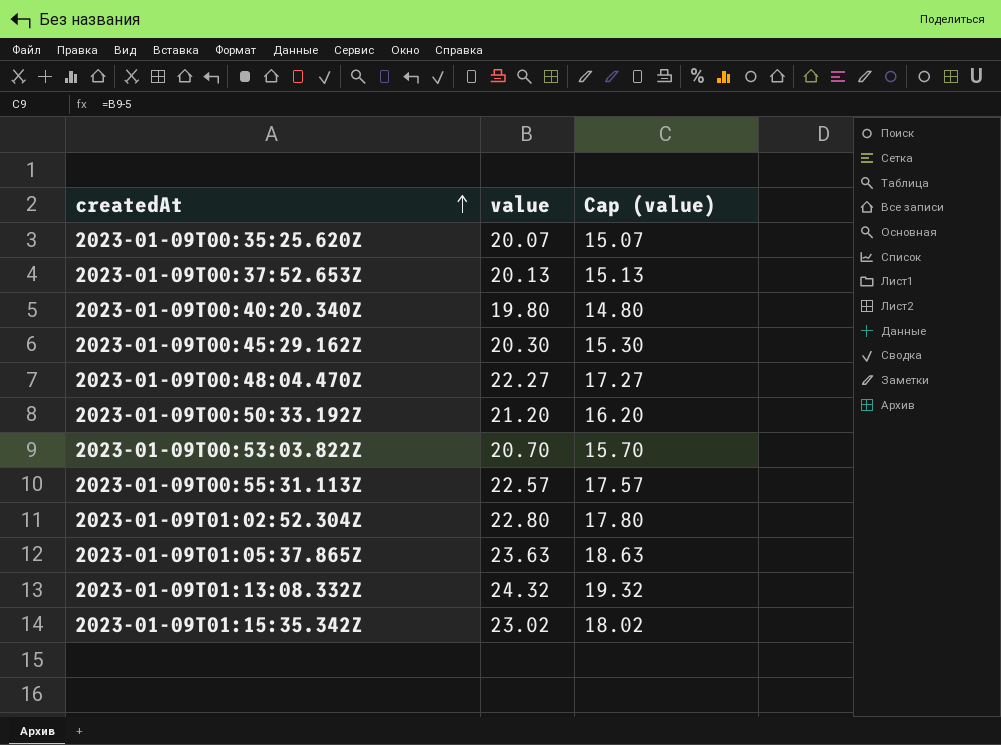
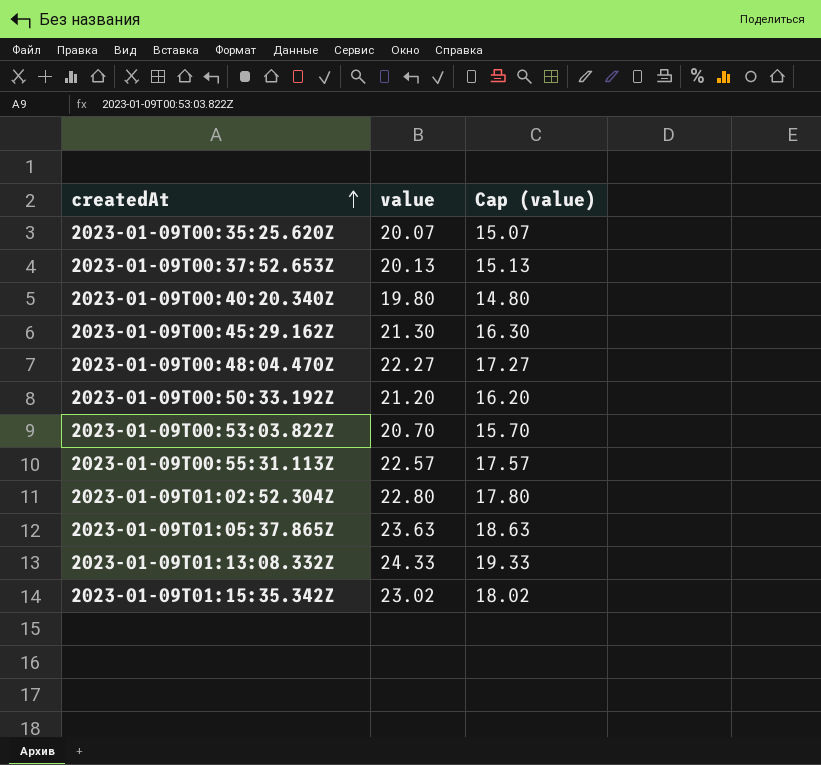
2023-01-09T00:45:29.162Z | value: 20.30 -> 21.30
2023-01-09T00:45:29.162Z | Cap (value): 15.30 -> 16.30
2023-01-09T01:13:08.332Z | value: 24.32 -> 24.33
2023-01-09T01:13:08.332Z | Cap (value): 19.32 -> 19.33

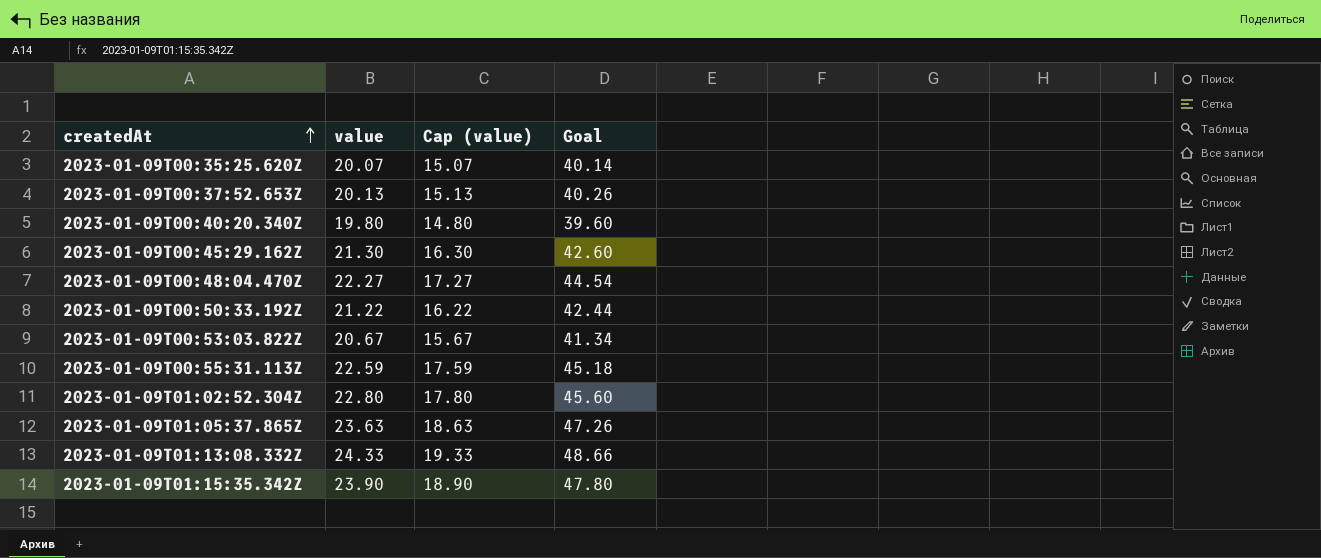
column Goal | formula: none -> [value] * 2
2023-01-09T00:50:33.192Z | value: 21.20 -> 21.22
2023-01-09T00:50:33.192Z | Cap (value): 16.20 -> 16.22
2023-01-09T00:53:03.822Z | value: 20.70 -> 20.67
2023-01-09T00:53:03.822Z | Cap (value): 15.70 -> 15.67
2023-01-09T00:55:31.113Z | value: 22.57 -> 22.59
2023-01-09T00:55:31.113Z | Cap (value): 17.57 -> 17.59
2023-01-09T01:15:35.342Z | value: 23.02 -> 23.90
2023-01-09T01:15:35.342Z | Cap (value): 18.02 -> 18.90

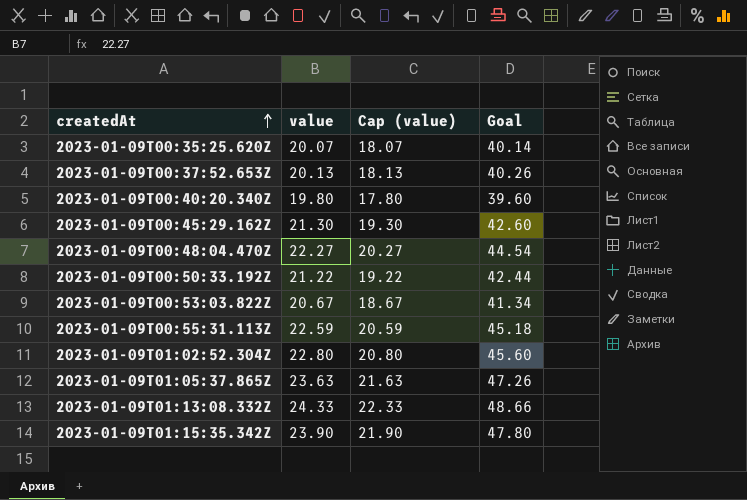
column Cap (value) | formula: [value] - 5 -> [value] - 2

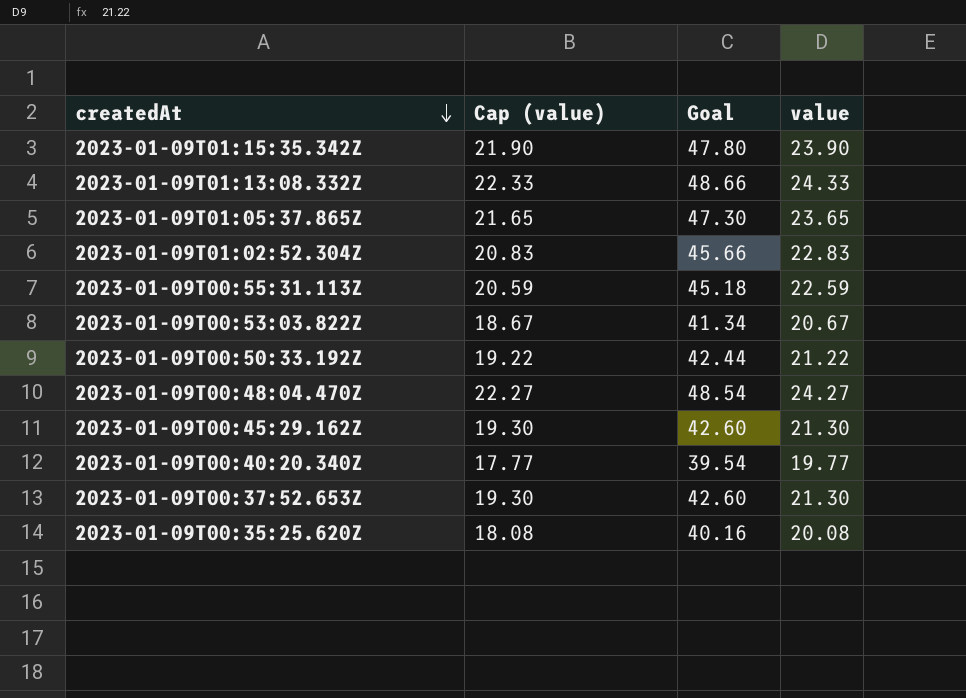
row order: createdAt ascending -> createdAt descending
column value | position: 2 -> 4
2023-01-09T01:05:37.865Z | Cap (value): 21.63 -> 21.65
2023-01-09T01:05:37.865Z | Goal: 47.26 -> 47.30
2023-01-09T01:05:37.865Z | value: 23.63 -> 23.65
2023-01-09T01:02:52.304Z | Cap (value): 20.80 -> 20.83
2023-01-09T01:02:52.304Z | Goal: 45.60 -> 45.66
2023-01-09T01:02:52.304Z | value: 22.80 -> 22.83
2023-01-09T00:48:04.470Z | Cap (value): 20.27 -> 22.27
2023-01-09T00:48:04.470Z | Goal: 44.54 -> 48.54
2023-01-09T00:48:04.470Z | value: 22.27 -> 24.27
2023-01-09T00:40:20.340Z | Cap (value): 17.80 -> 17.77
2023-01-09T00:40:20.340Z | Goal: 39.60 -> 39.54
2023-01-09T00:40:20.340Z | value: 19.80 -> 19.77
2023-01-09T00:37:52.653Z | Cap (value): 18.13 -> 19.30
2023-01-09T00:37:52.653Z | Goal: 40.26 -> 42.60
2023-01-09T00:37:52.653Z | value: 20.13 -> 21.30
2023-01-09T00:35:25.620Z | Cap (value): 18.07 -> 18.08
2023-01-09T00:35:25.620Z | Goal: 40.14 -> 40.16
2023-01-09T00:35:25.620Z | value: 20.07 -> 20.08

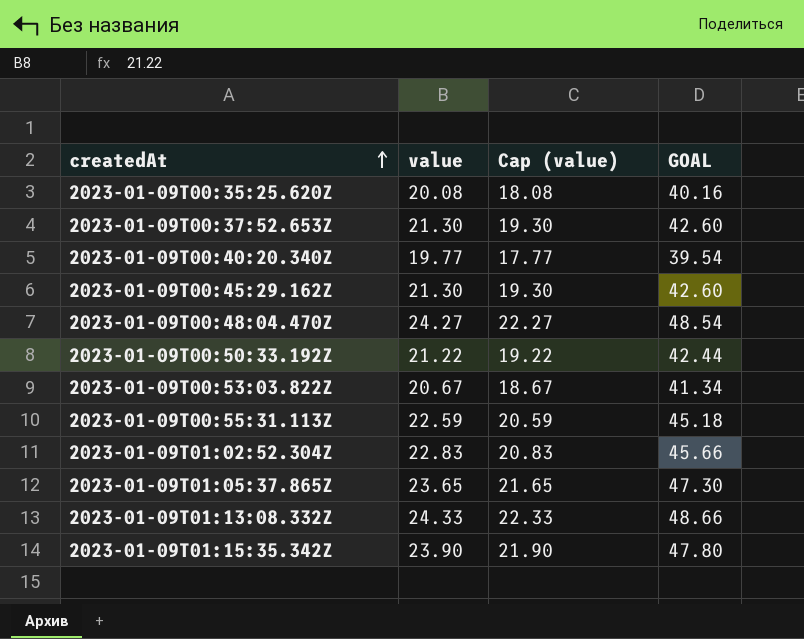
row order: createdAt descending -> createdAt ascending
column value | position: 4 -> 2
column name: Goal -> GOAL

